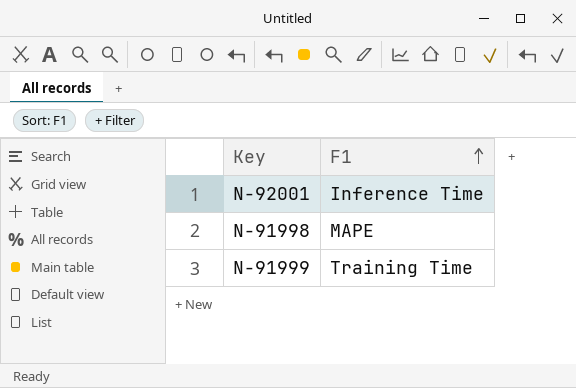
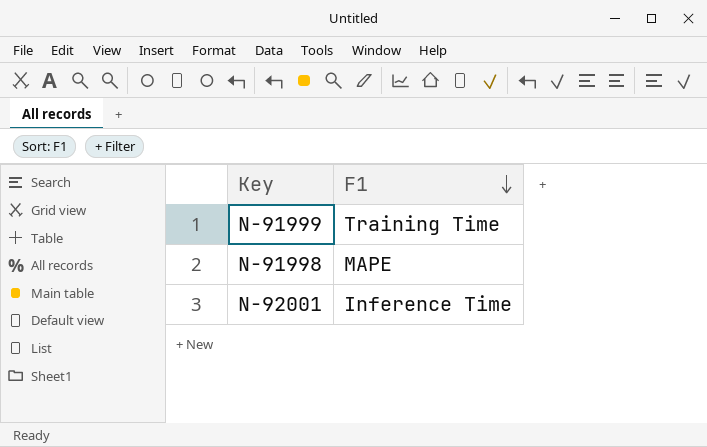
row order: F1 ascending -> F1 descending

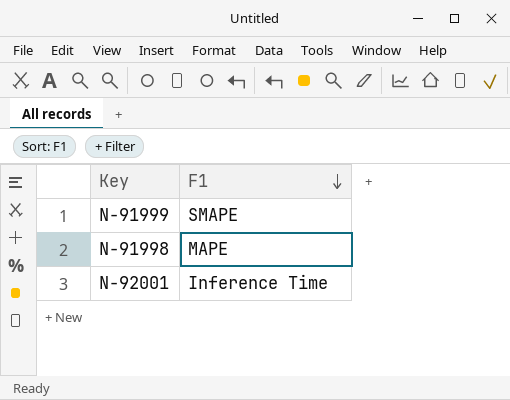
N-91999 | F1: Training Time -> SMAPE

